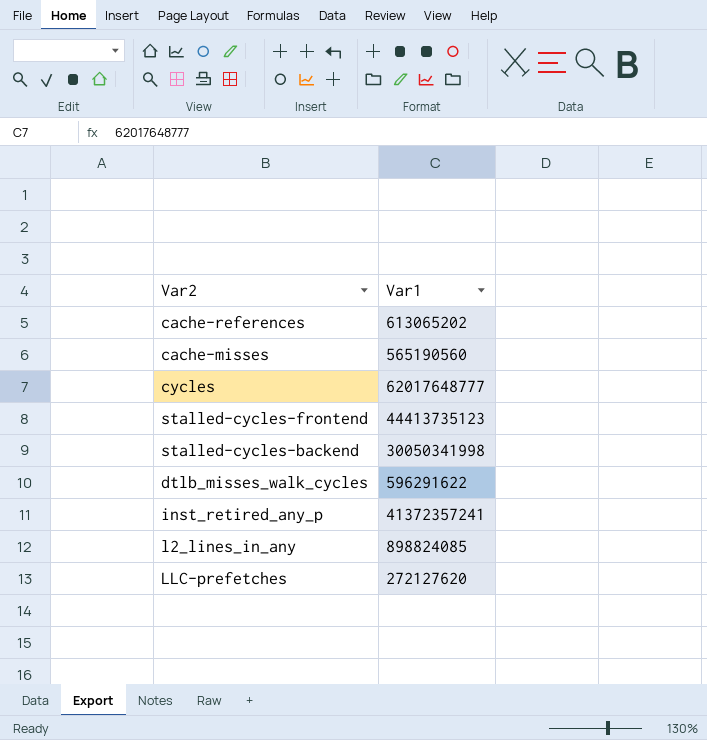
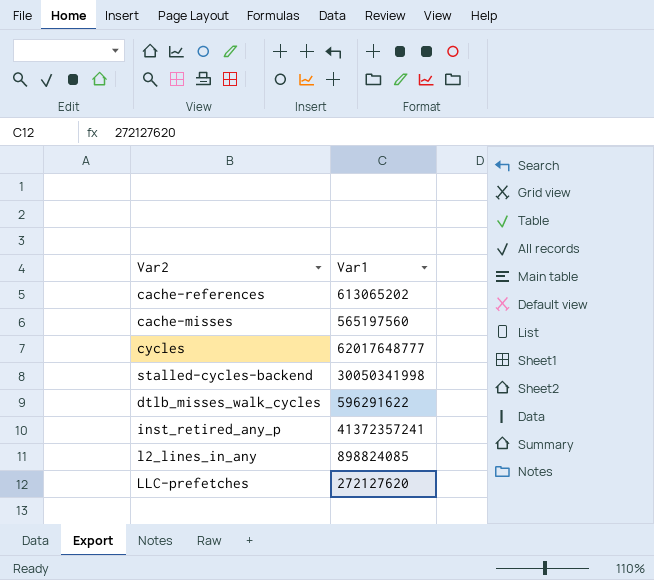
row stalled-cycles-frontend: 44413735123 -> none
cache-misses | Var1: 565190560 -> 565197560

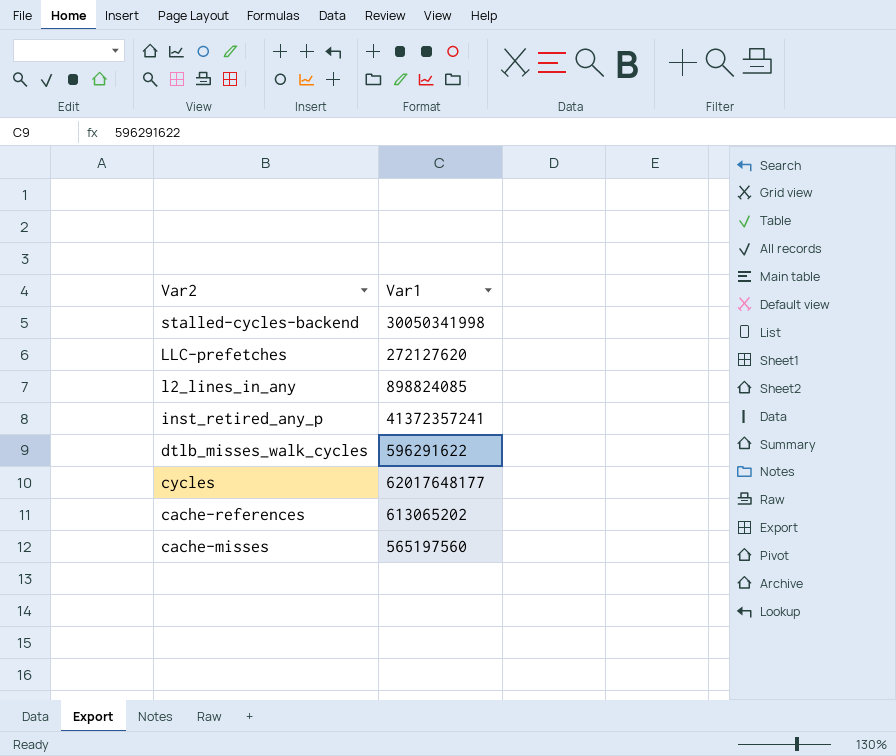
row order: none -> Var2 descending
cycles | Var1: 62017648777 -> 62017648177

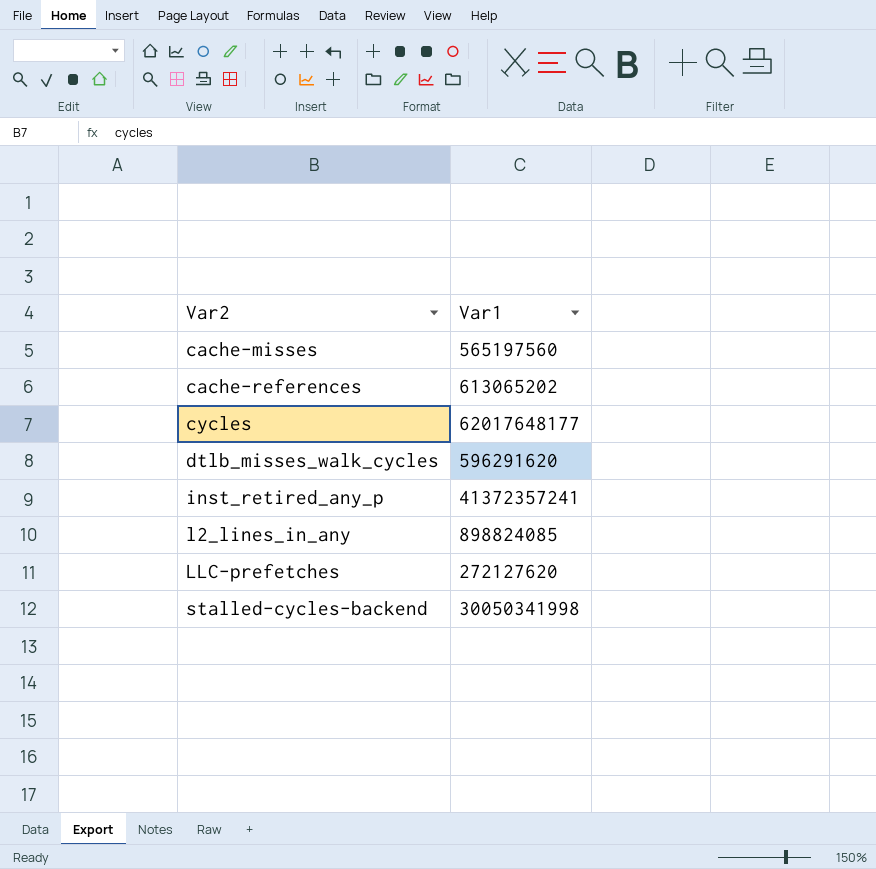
row order: Var2 descending -> Var2 ascending
dtlb_misses_walk_cycles | Var1: 596291622 -> 596291620

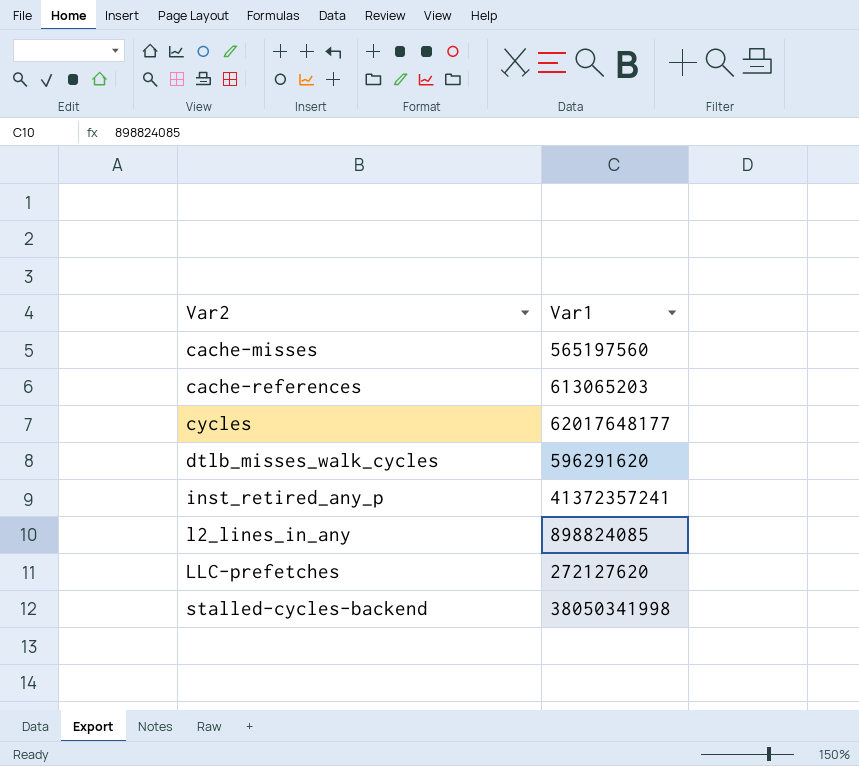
cache-references | Var1: 613065202 -> 613065203
stalled-cycles-backend | Var1: 30050341998 -> 38050341998

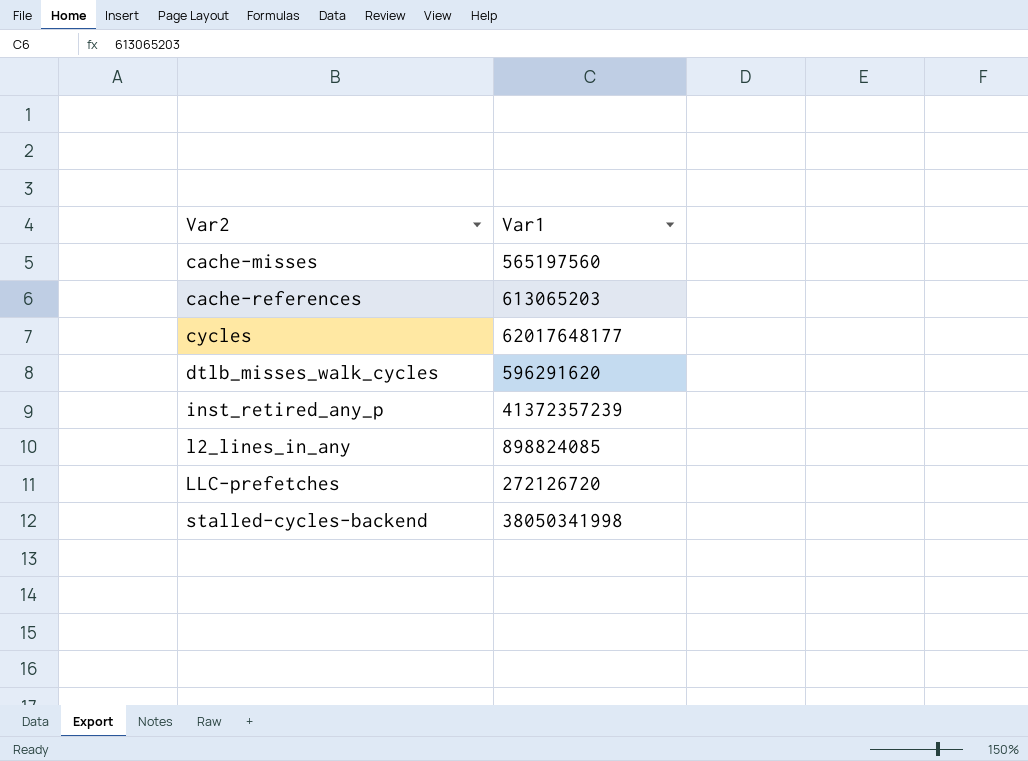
inst_retired_any_p | Var1: 41372357241 -> 41372357239
LLC-prefetches | Var1: 272127620 -> 272126720

